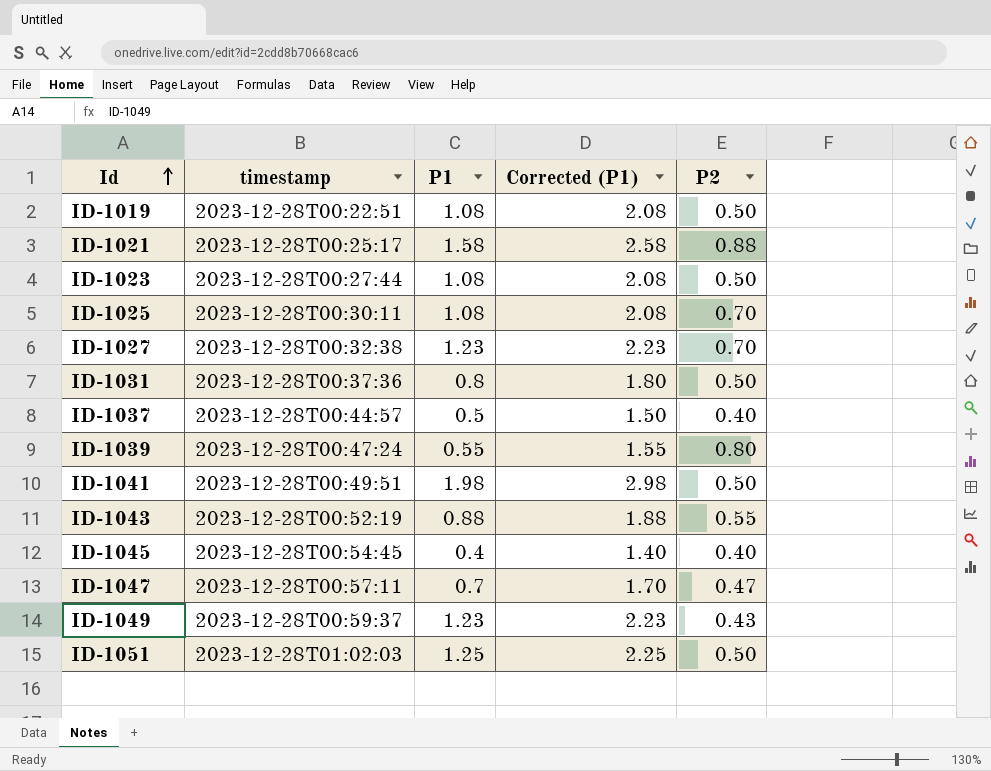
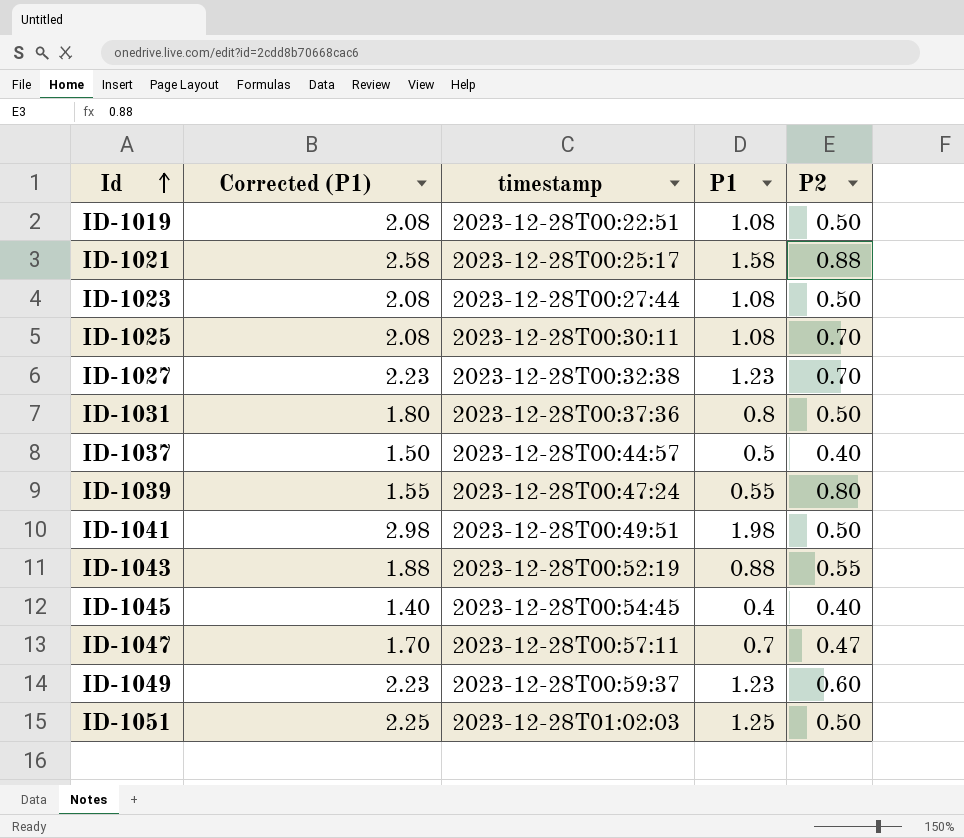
column Corrected (P1) | position: 4 -> 2
ID-1049 | P2: 0.43 -> 0.60

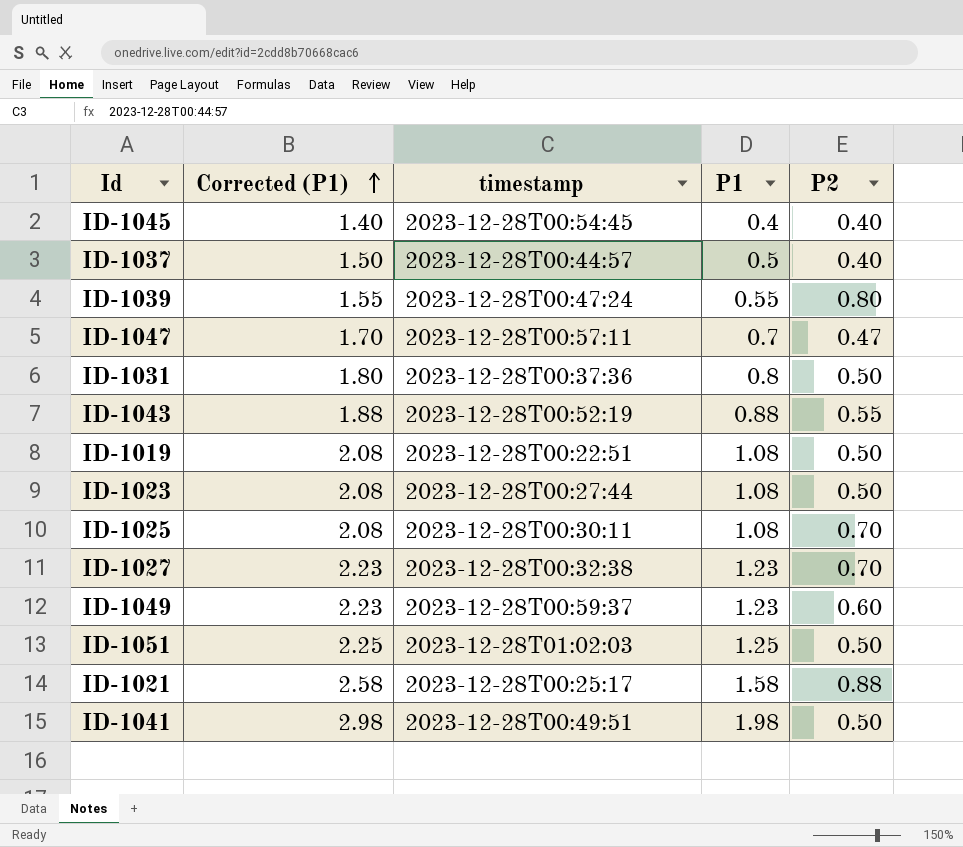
row order: Id ascending -> Corrected (P1) ascending

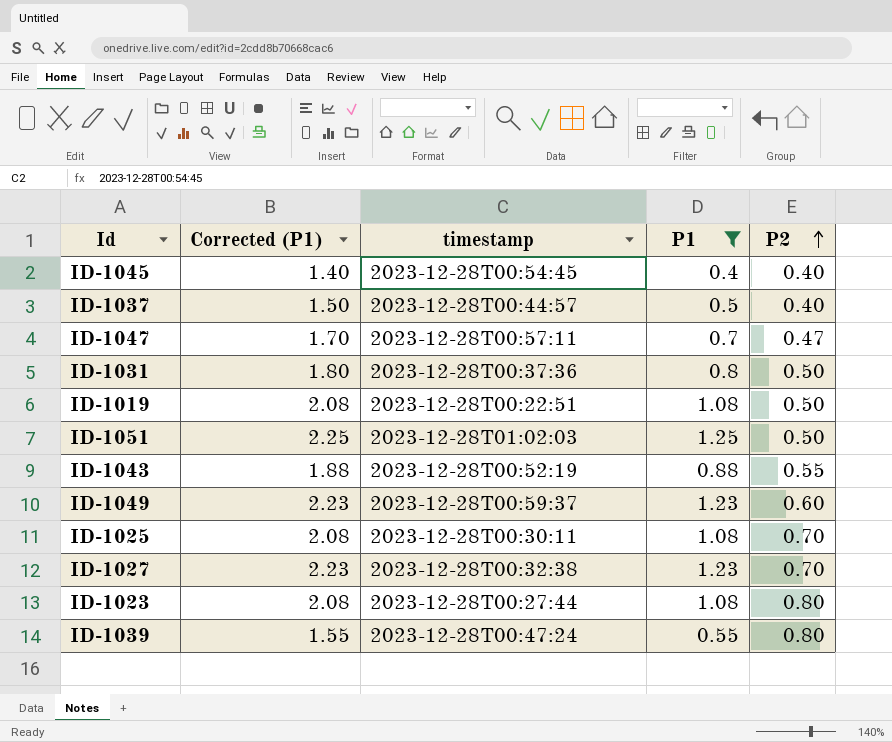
filter: none -> P1 <= 1.25
row order: Corrected (P1) ascending -> P2 ascending
ID-1023 | P2: 0.50 -> 0.80

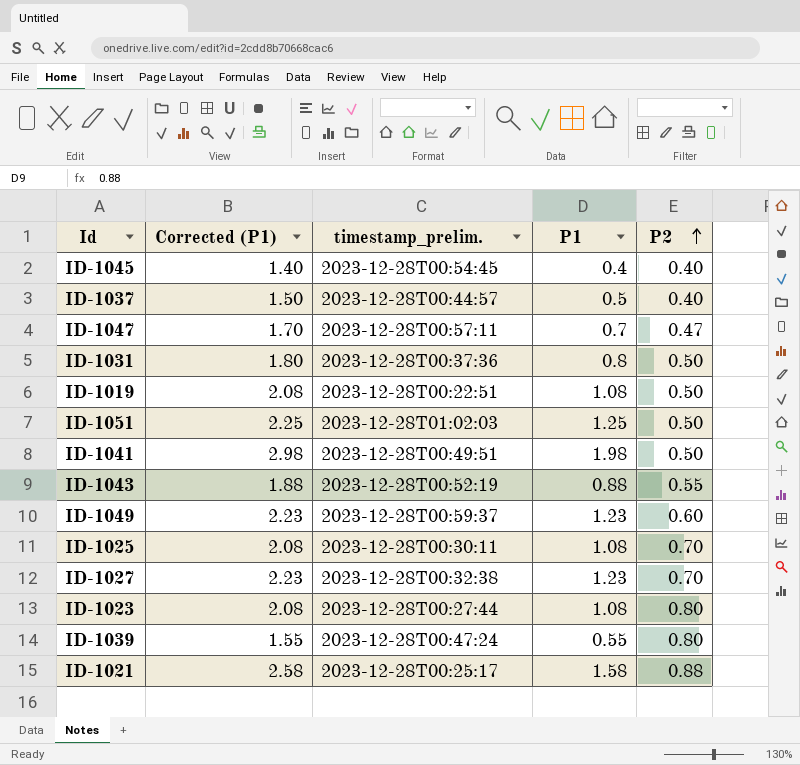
filter: P1 <= 1.25 -> none
column name: timestamp -> timestamp_prelim.

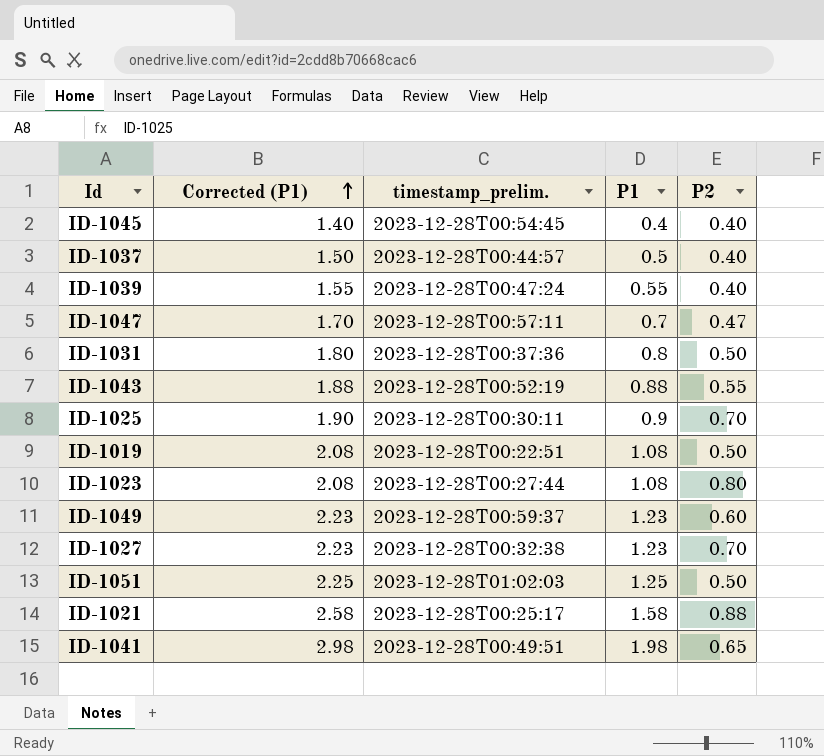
row order: P2 ascending -> Corrected (P1) ascending
ID-1039 | P2: 0.80 -> 0.40
ID-1025 | Corrected (P1): 2.08 -> 1.90
ID-1025 | P1: 1.08 -> 0.9
ID-1041 | P2: 0.50 -> 0.65

